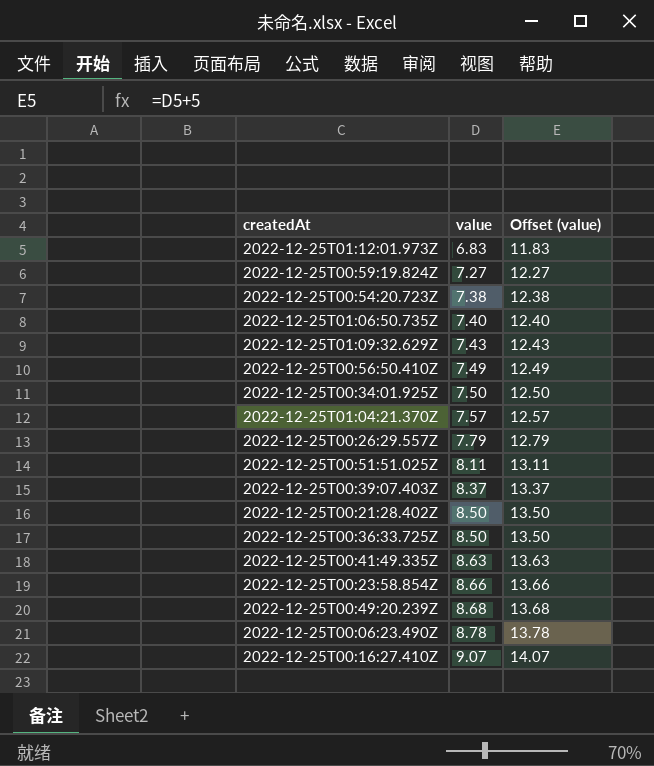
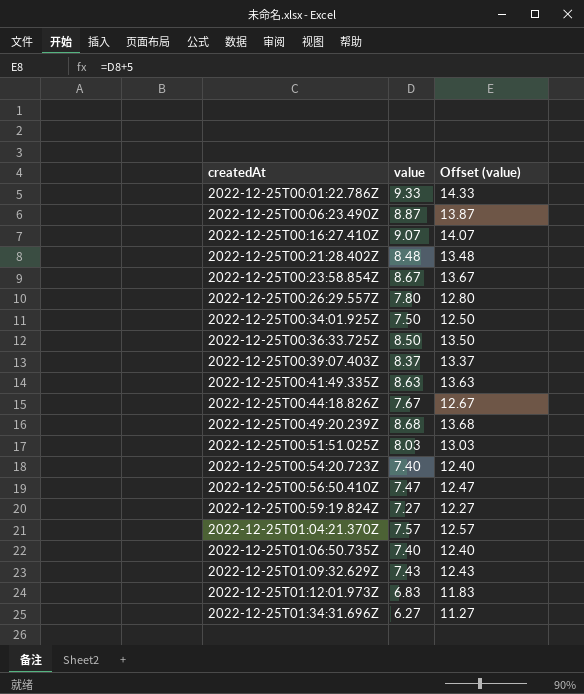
row order: value ascending -> createdAt ascending
row 2022-12-25T00:01:22.786Z: none -> 9.33 | 14.33
2022-12-25T00:06:23.490Z | value: 8.78 -> 8.87
2022-12-25T00:06:23.490Z | Offset (value): 13.78 -> 13.87
2022-12-25T00:21:28.402Z | value: 8.50 -> 8.48
2022-12-25T00:21:28.402Z | Offset (value): 13.50 -> 13.48
2022-12-25T00:23:58.854Z | value: 8.66 -> 8.67
2022-12-25T00:23:58.854Z | Offset (value): 13.66 -> 13.67
2022-12-25T00:26:29.557Z | value: 7.79 -> 7.80
2022-12-25T00:26:29.557Z | Offset (value): 12.79 -> 12.80
row 2022-12-25T00:44:18.826Z: none -> 7.67 | 12.67
2022-12-25T00:51:51.025Z | value: 8.11 -> 8.03
2022-12-25T00:51:51.025Z | Offset (value): 13.11 -> 13.03
2022-12-25T00:54:20.723Z | value: 7.38 -> 7.40
2022-12-25T00:54:20.723Z | Offset (value): 12.38 -> 12.40
2022-12-25T00:56:50.410Z | value: 7.49 -> 7.47
2022-12-25T00:56:50.410Z | Offset (value): 12.49 -> 12.47
row 2022-12-25T01:34:31.696Z: none -> 6.27 | 11.27

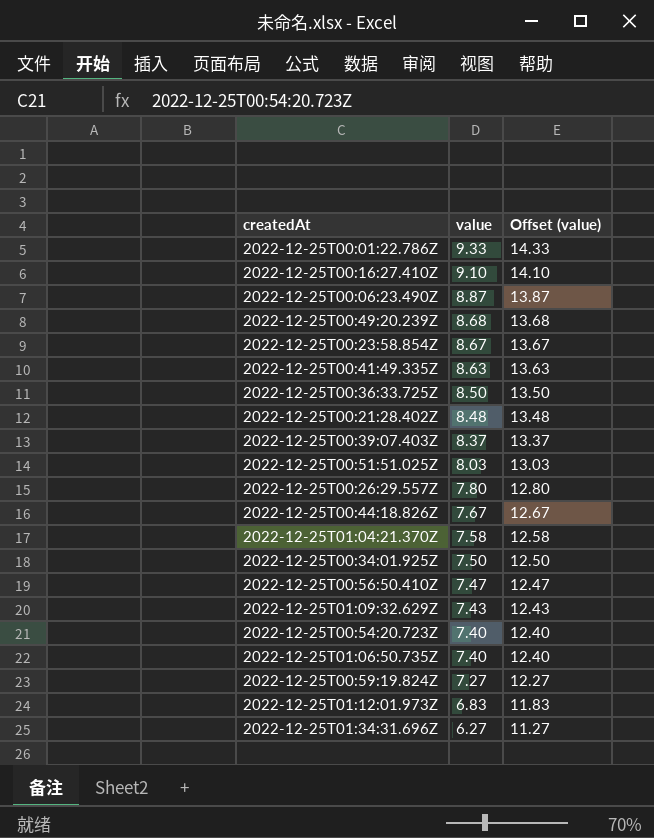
row order: createdAt ascending -> value descending
2022-12-25T00:16:27.410Z | value: 9.07 -> 9.10
2022-12-25T00:16:27.410Z | Offset (value): 14.07 -> 14.10
2022-12-25T01:04:21.370Z | value: 7.57 -> 7.58
2022-12-25T01:04:21.370Z | Offset (value): 12.57 -> 12.58

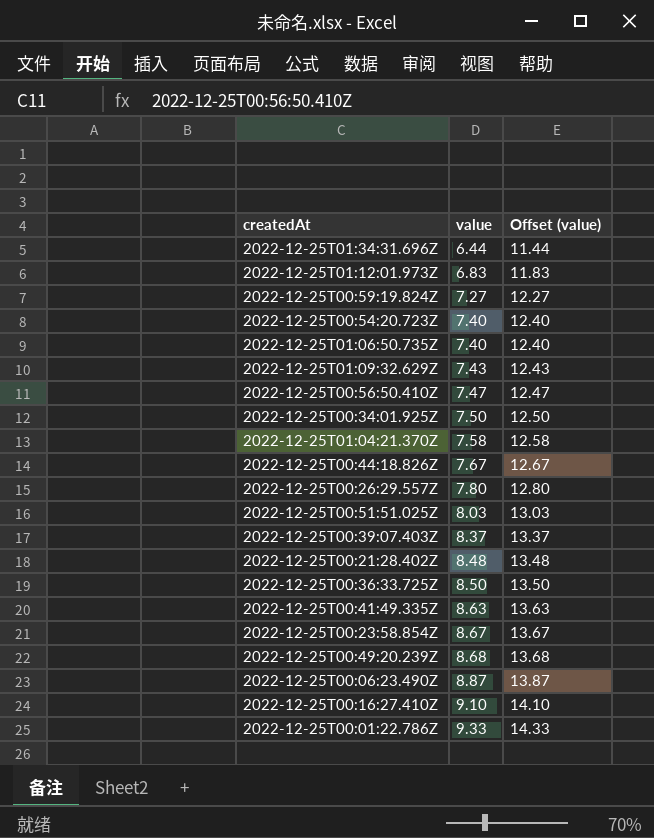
row order: value descending -> value ascending
2022-12-25T01:34:31.696Z | value: 6.27 -> 6.44
2022-12-25T01:34:31.696Z | Offset (value): 11.27 -> 11.44

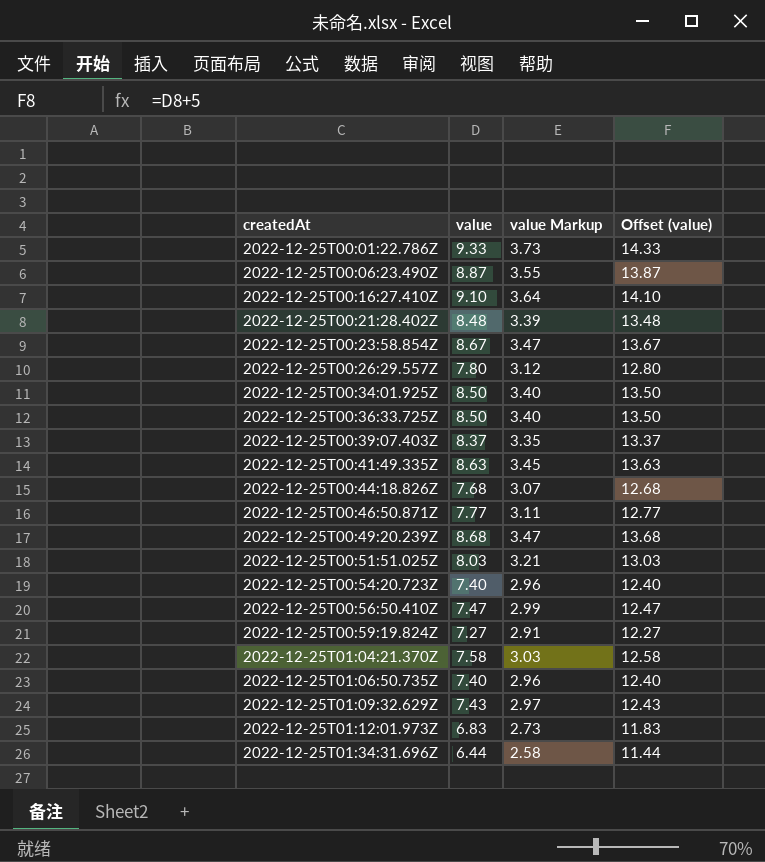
row order: value ascending -> createdAt ascending
column value Markup | formula: none -> [value] * 0.4
2022-12-25T00:34:01.925Z | value: 7.50 -> 8.50
2022-12-25T00:34:01.925Z | Offset (value): 12.50 -> 13.50
2022-12-25T00:44:18.826Z | value: 7.67 -> 7.68
2022-12-25T00:44:18.826Z | Offset (value): 12.67 -> 12.68
row 2022-12-25T00:46:50.871Z: none -> 7.77 | 3.11 | 12.77

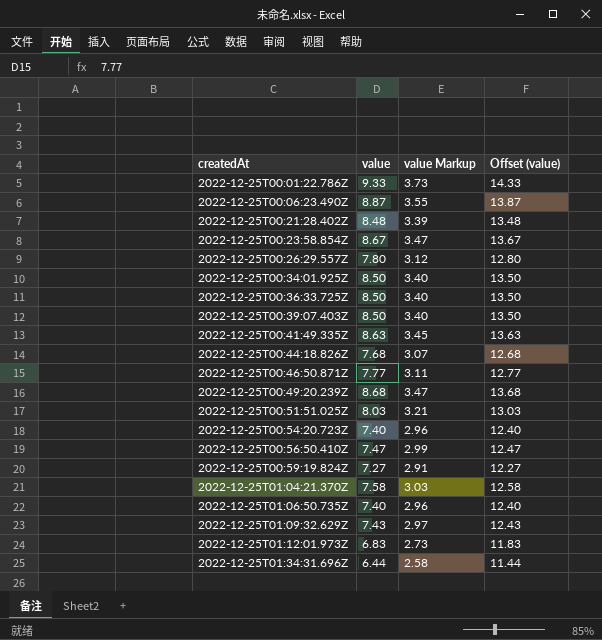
row 2022-12-25T00:16:27.410Z: 9.10 | 3.64 | 14.10 -> none
2022-12-25T00:39:07.403Z | value: 8.37 -> 8.50
2022-12-25T00:39:07.403Z | value Markup: 3.35 -> 3.40
2022-12-25T00:39:07.403Z | Offset (value): 13.37 -> 13.50

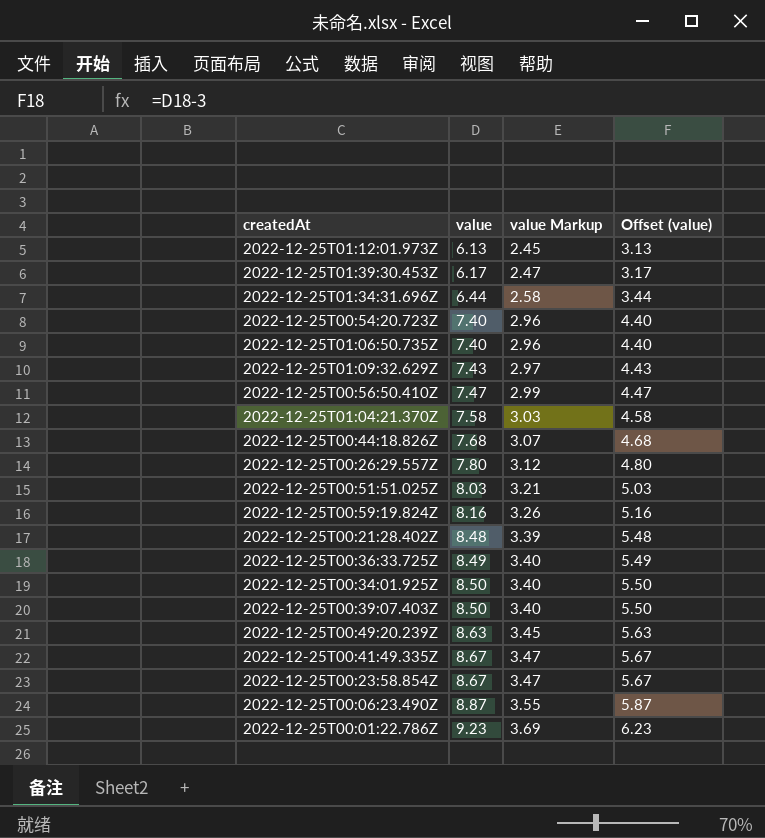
row order: createdAt ascending -> value ascending
column Offset (value) | formula: [value] + 5 -> [value] - 3
row 2022-12-25T00:46:50.871Z: 7.77 | 3.11 | 12.77 -> none
2022-12-25T01:12:01.973Z | value: 6.83 -> 6.13
2022-12-25T01:12:01.973Z | value Markup: 2.73 -> 2.45
row 2022-12-25T01:39:30.453Z: none -> 6.17 | 2.47 | 3.17
2022-12-25T00:59:19.824Z | value: 7.27 -> 8.16
2022-12-25T00:59:19.824Z | value Markup: 2.91 -> 3.26
2022-12-25T00:36:33.725Z | value: 8.50 -> 8.49
2022-12-25T00:49:20.239Z | value: 8.68 -> 8.63
2022-12-25T00:49:20.239Z | value Markup: 3.47 -> 3.45
2022-12-25T00:41:49.335Z | value: 8.63 -> 8.67
2022-12-25T00:41:49.335Z | value Markup: 3.45 -> 3.47
2022-12-25T00:01:22.786Z | value: 9.33 -> 9.23
2022-12-25T00:01:22.786Z | value Markup: 3.73 -> 3.69

